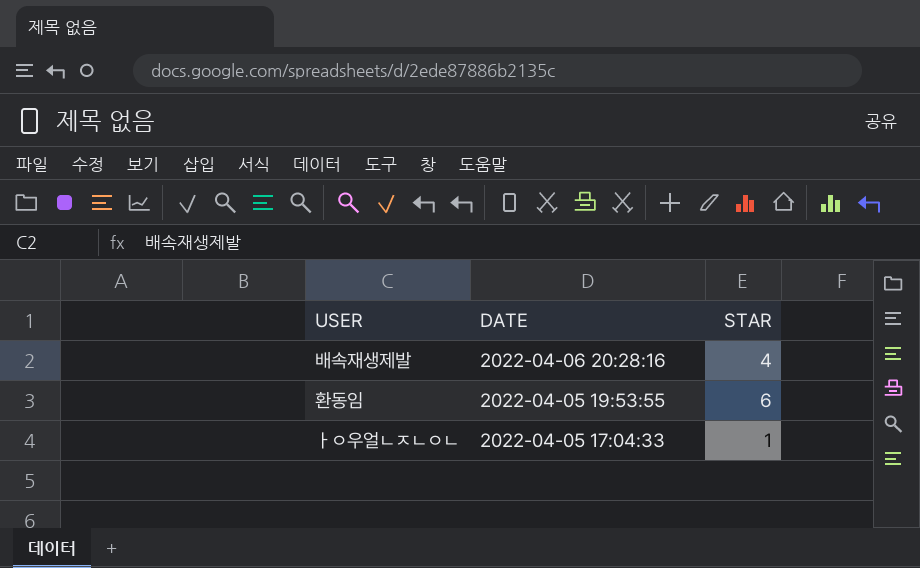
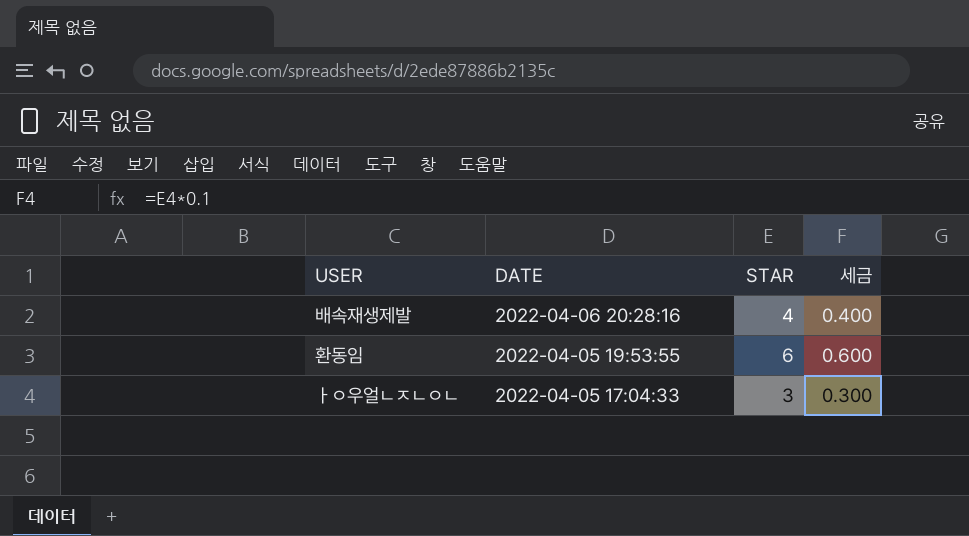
column 세금 | formula: none -> [STAR] * 0.1
ㅏㅇ우얼ㄴㅈㄴㅇㄴ | STAR: 1 -> 3

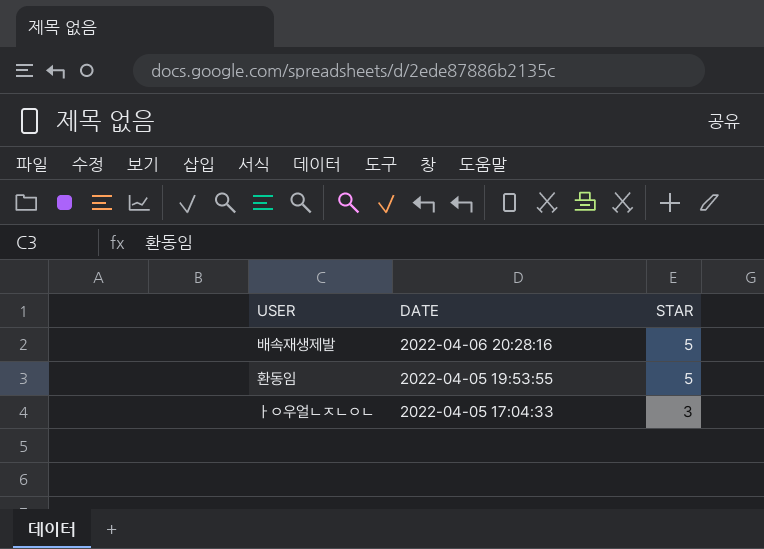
column 세금 | formula: [STAR] * 0.1 -> none
배속재생제발 | STAR: 4 -> 5
환동임 | STAR: 6 -> 5

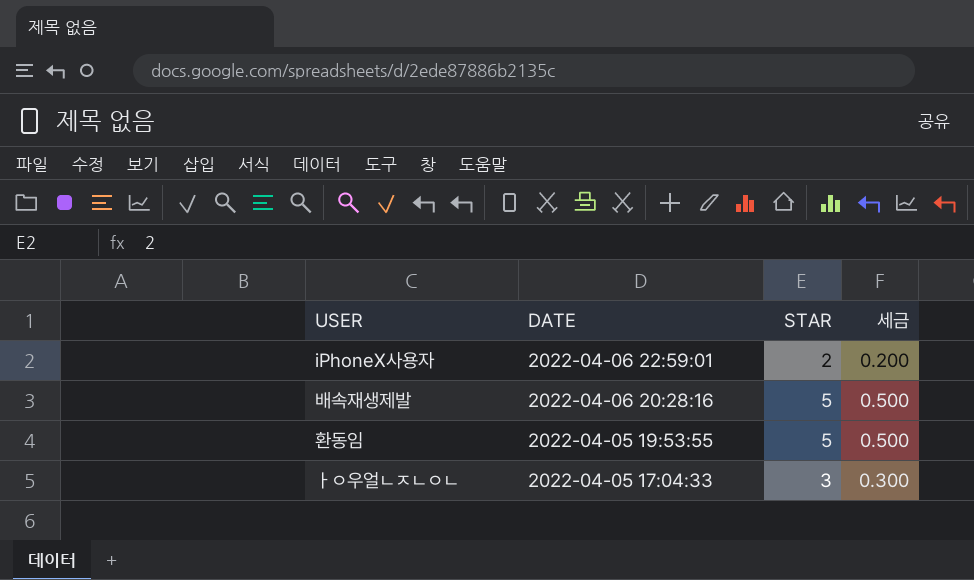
column 세금 | formula: none -> [STAR] * 0.1
row iPhoneX사용자: none -> 2022-04-06 22:59:01 | 2 | 0.200

